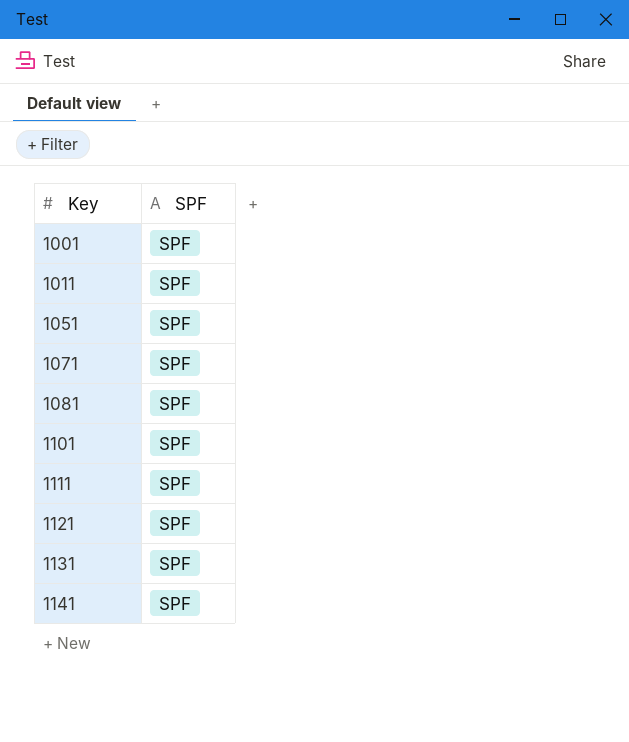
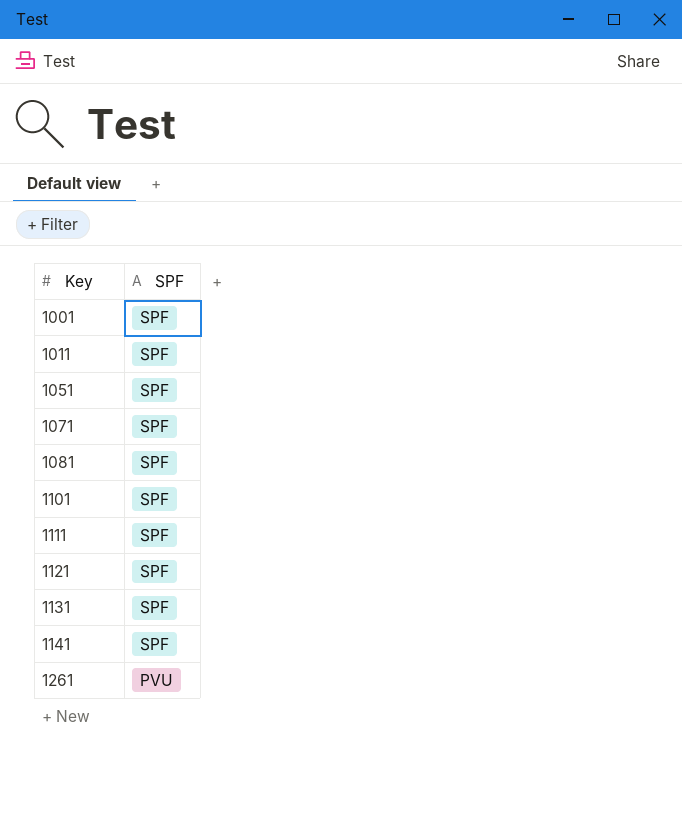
row 1261: none -> PVU

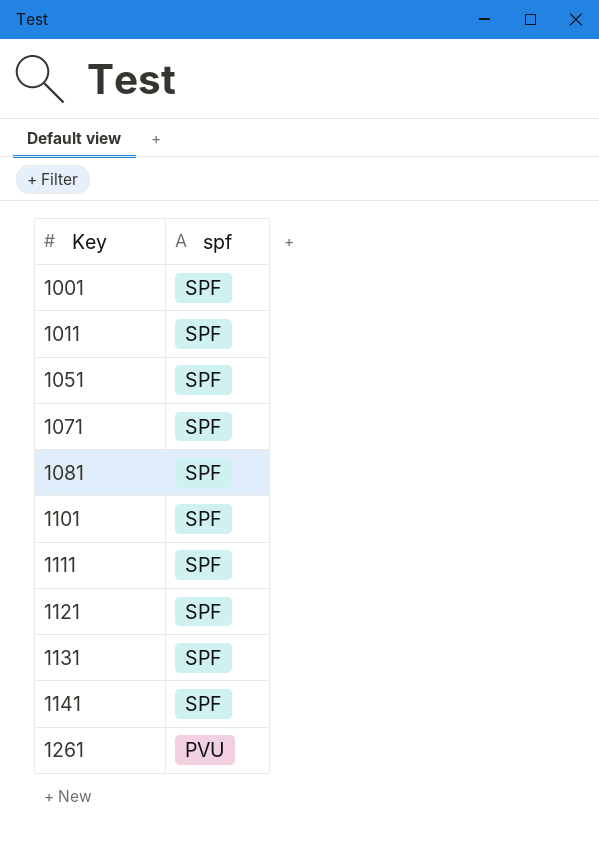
column name: SPF -> spf

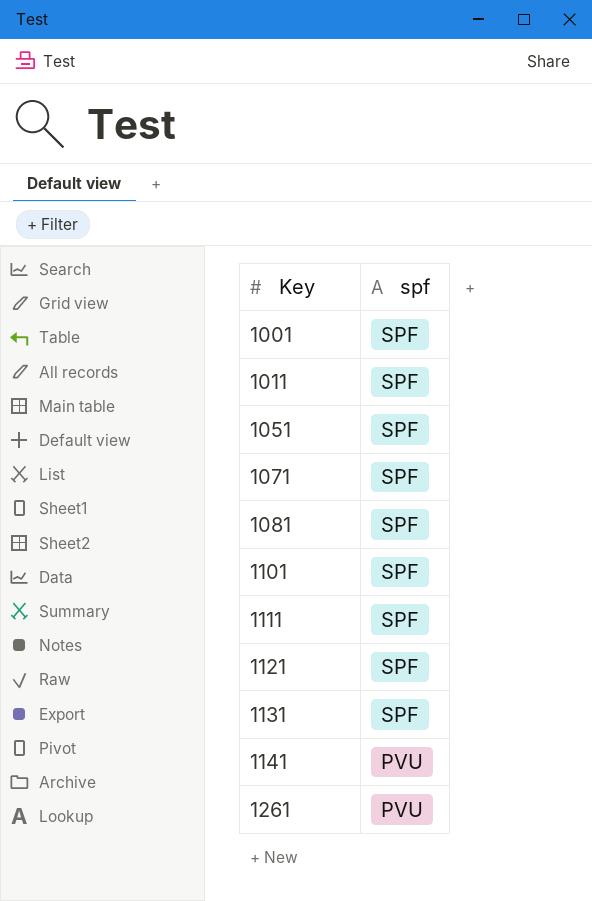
1141 | spf: SPF -> PVU

